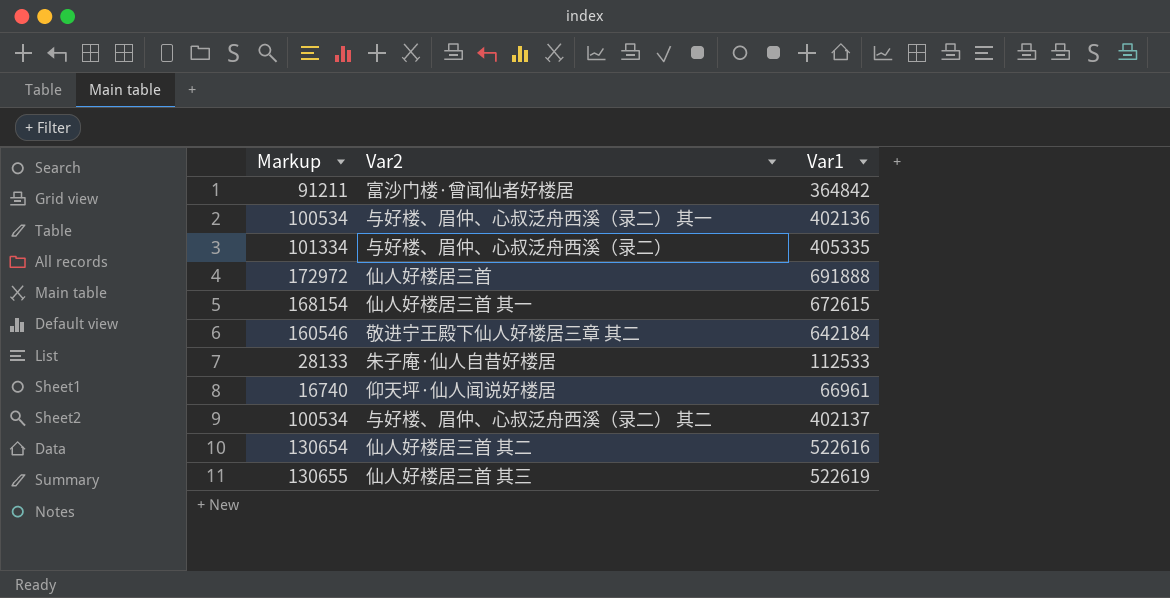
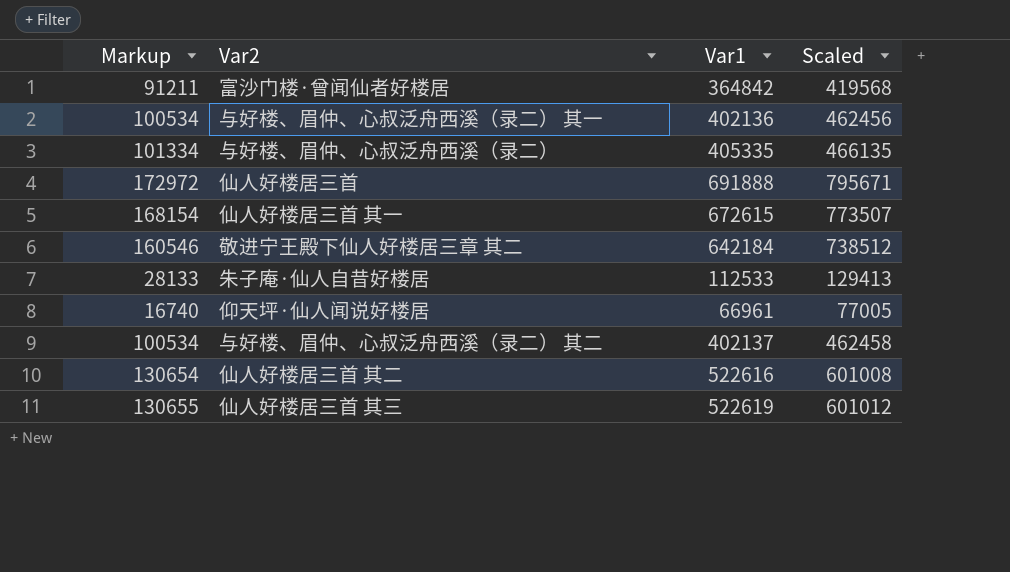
column Scaled | formula: none -> [Var1] * 1.15

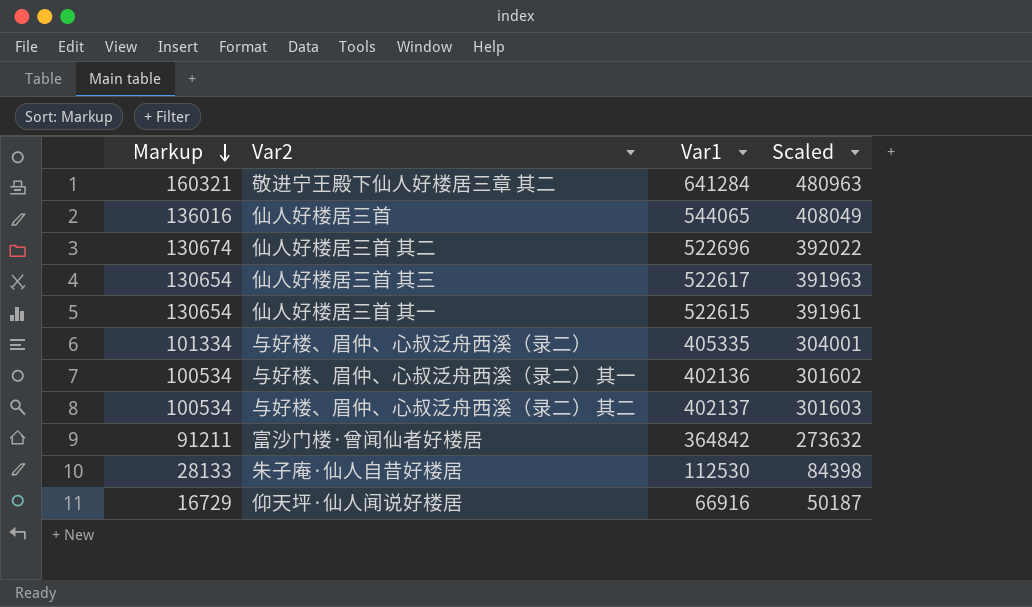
row order: none -> Markup descending
column Scaled | formula: [Var1] * 1.15 -> [Var1] * 0.75
敬进宁王殿下仙人好楼居三章 其二 | Markup: 160546 -> 160321
敬进宁王殿下仙人好楼居三章 其二 | Var1: 642184 -> 641284
仙人好楼居三首 | Markup: 172972 -> 136016
仙人好楼居三首 | Var1: 691888 -> 544065
仙人好楼居三首 其二 | Markup: 130654 -> 130674
仙人好楼居三首 其二 | Var1: 522616 -> 522696
仙人好楼居三首 其三 | Markup: 130655 -> 130654
仙人好楼居三首 其三 | Var1: 522619 -> 522617
仙人好楼居三首 其一 | Markup: 168154 -> 130654
仙人好楼居三首 其一 | Var1: 672615 -> 522615
朱子庵·仙人自昔好楼居 | Var1: 112533 -> 112530
仰天坪·仙人闻说好楼居 | Markup: 16740 -> 16729
仰天坪·仙人闻说好楼居 | Var1: 66961 -> 66916

